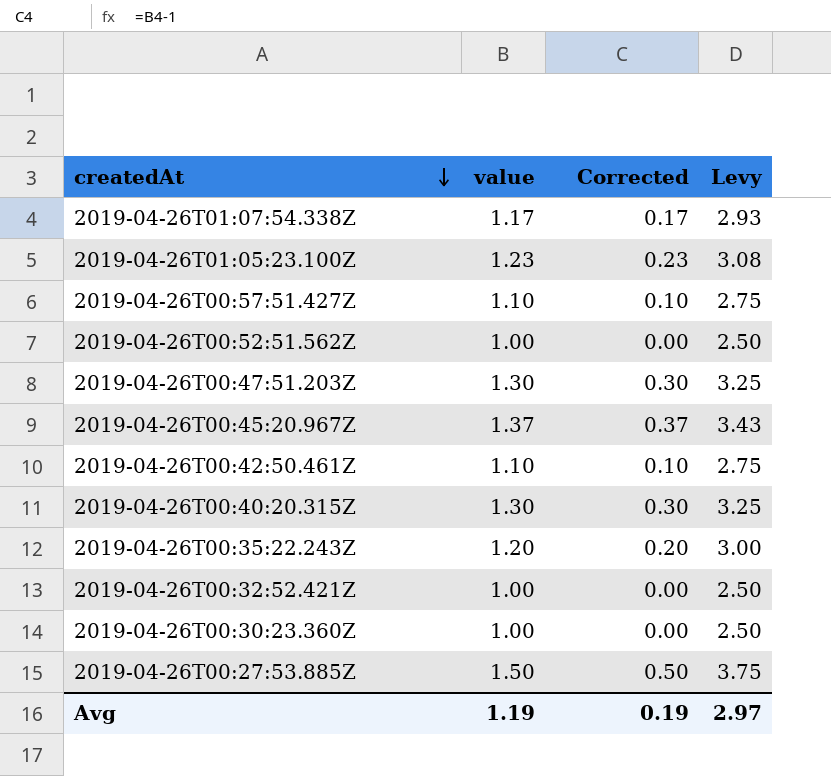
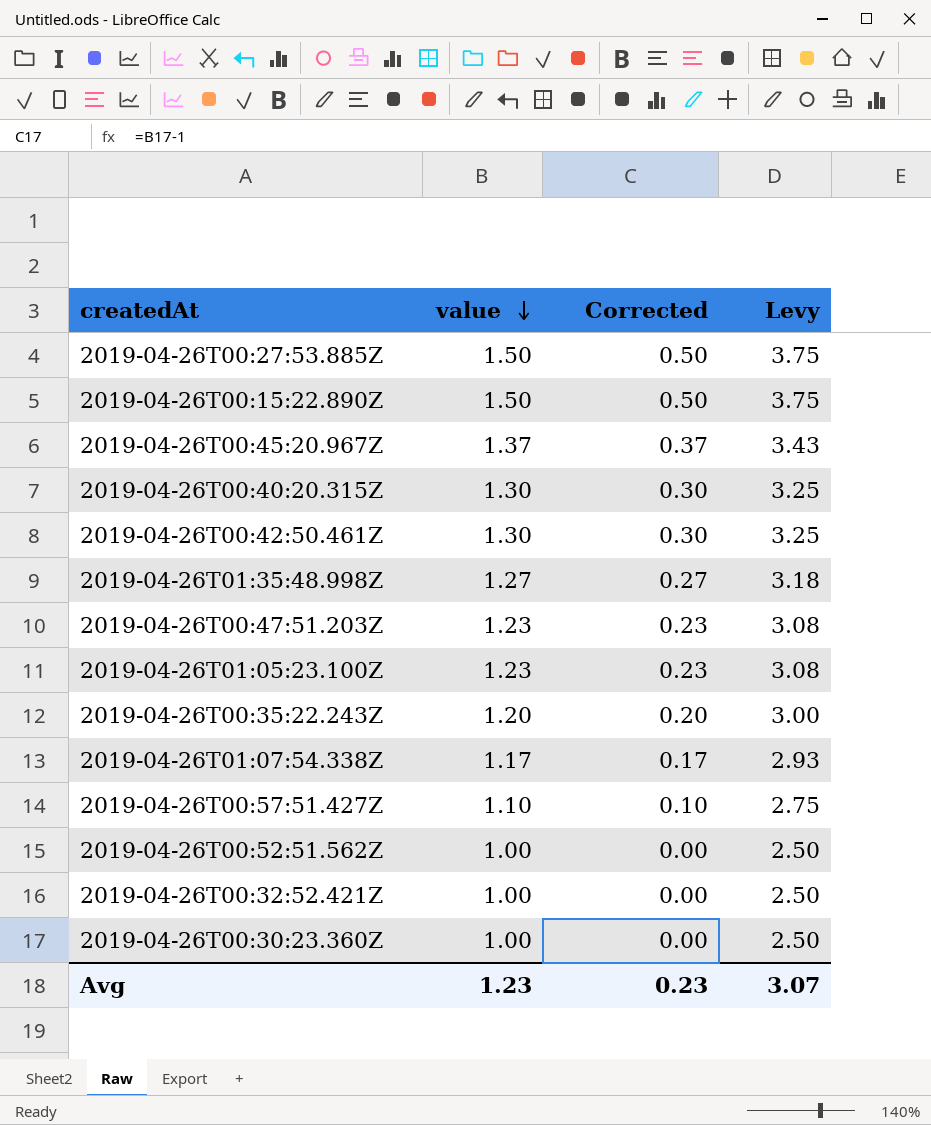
row order: createdAt descending -> value descending
row 2019-04-26T00:15:22.890Z: none -> 1.50 | 0.50 | 3.75
2019-04-26T00:42:50.461Z | value: 1.10 -> 1.30
2019-04-26T00:42:50.461Z | Corrected: 0.10 -> 0.30
2019-04-26T00:42:50.461Z | Levy: 2.75 -> 3.25
row 2019-04-26T01:35:48.998Z: none -> 1.27 | 0.27 | 3.18
2019-04-26T00:47:51.203Z | value: 1.30 -> 1.23
2019-04-26T00:47:51.203Z | Corrected: 0.30 -> 0.23
2019-04-26T00:47:51.203Z | Levy: 3.25 -> 3.08
Avg | value: 1.19 -> 1.23
Avg | Corrected: 0.19 -> 0.23
Avg | Levy: 2.97 -> 3.07

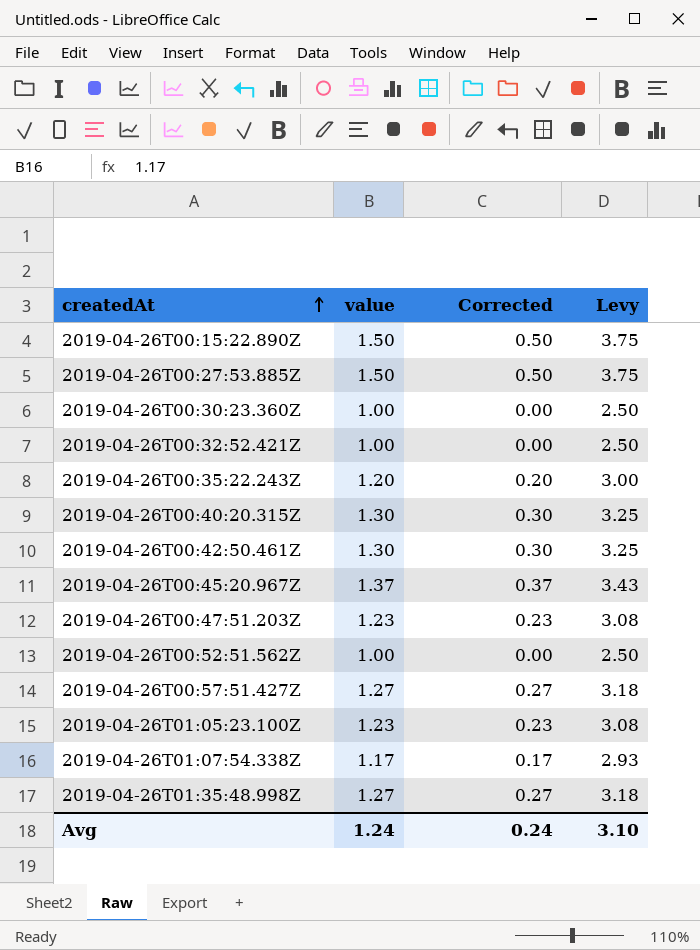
row order: value descending -> createdAt ascending
2019-04-26T00:57:51.427Z | value: 1.10 -> 1.27
2019-04-26T00:57:51.427Z | Corrected: 0.10 -> 0.27
2019-04-26T00:57:51.427Z | Levy: 2.75 -> 3.18
Avg | value: 1.23 -> 1.24
Avg | Corrected: 0.23 -> 0.24
Avg | Levy: 3.07 -> 3.10

